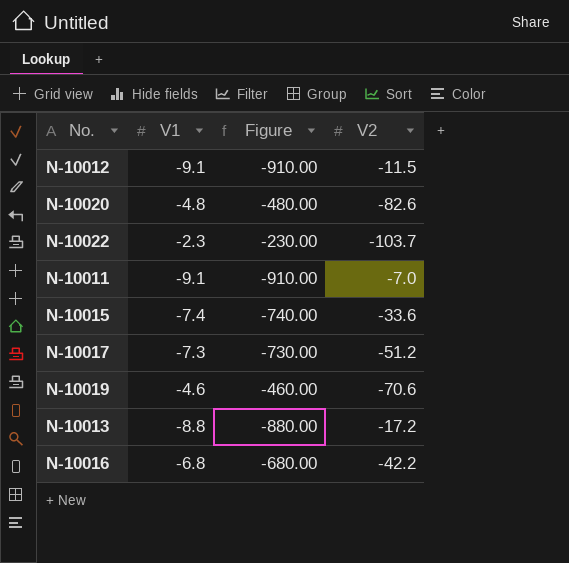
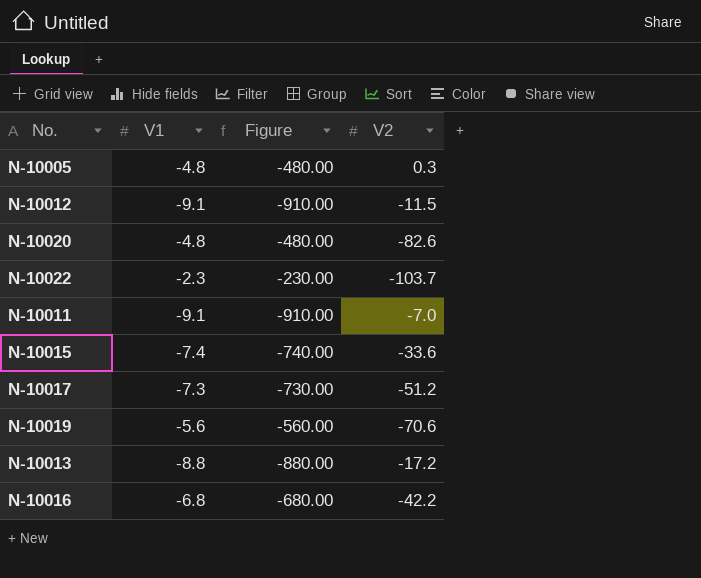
row N-10005: none -> -4.8 | -480.00 | 0.3
N-10019 | V1: -4.6 -> -5.6
N-10019 | Figure: -460.00 -> -560.00

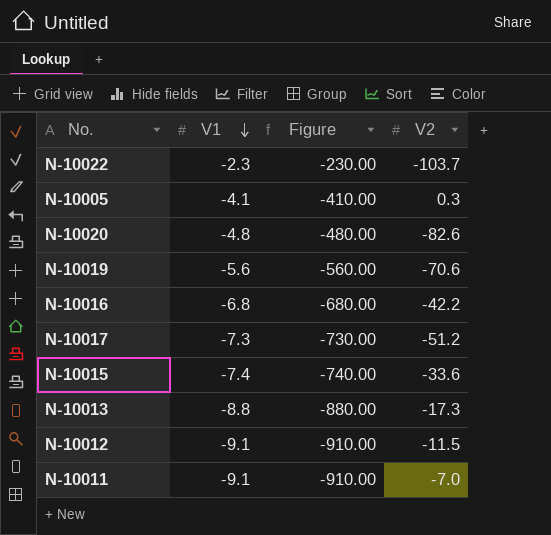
row order: none -> V1 descending
N-10005 | V1: -4.8 -> -4.1
N-10005 | Figure: -480.00 -> -410.00
N-10013 | V2: -17.2 -> -17.3

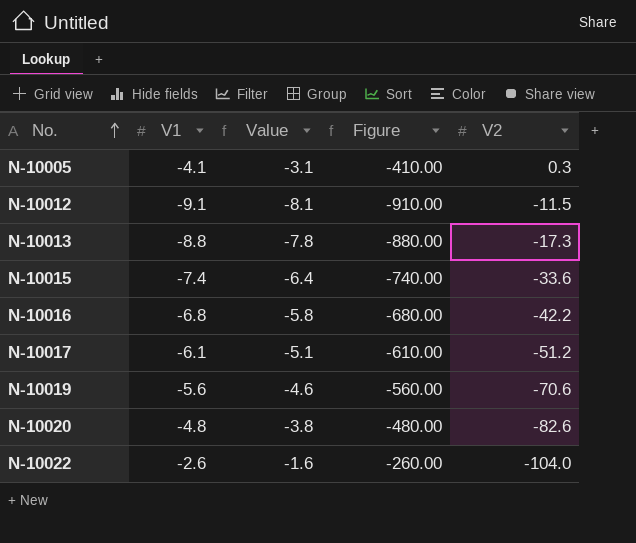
row order: V1 descending -> No. ascending
column Value | formula: none -> [V1] + 1
row N-10011: -9.1 | -910.00 | -7.0 -> none
N-10017 | V1: -7.3 -> -6.1
N-10017 | Figure: -730.00 -> -610.00
N-10022 | V1: -2.3 -> -2.6
N-10022 | Figure: -230.00 -> -260.00
N-10022 | V2: -103.7 -> -104.0

